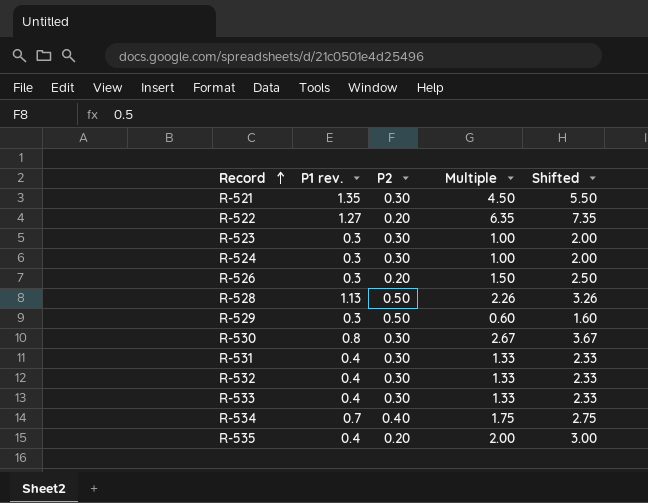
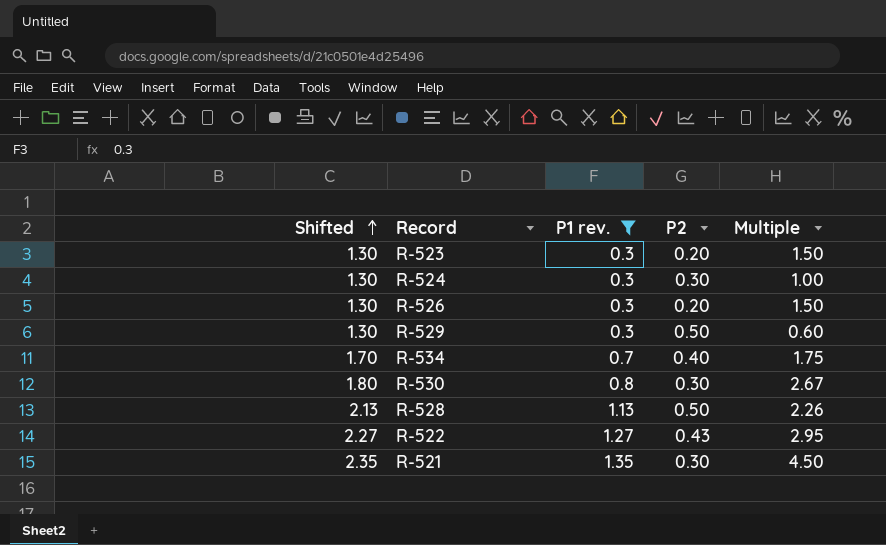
filter: none -> P1 rev. != 0.4
row order: Record ascending -> Shifted ascending
column Shifted | formula: [Multiple] + 1 -> [P1 rev.] + 1
column Shifted | position: 5 -> 1
R-523 | P2: 0.30 -> 0.20
R-523 | Multiple: 1.00 -> 1.50
R-522 | P2: 0.20 -> 0.43
R-522 | Multiple: 6.35 -> 2.95

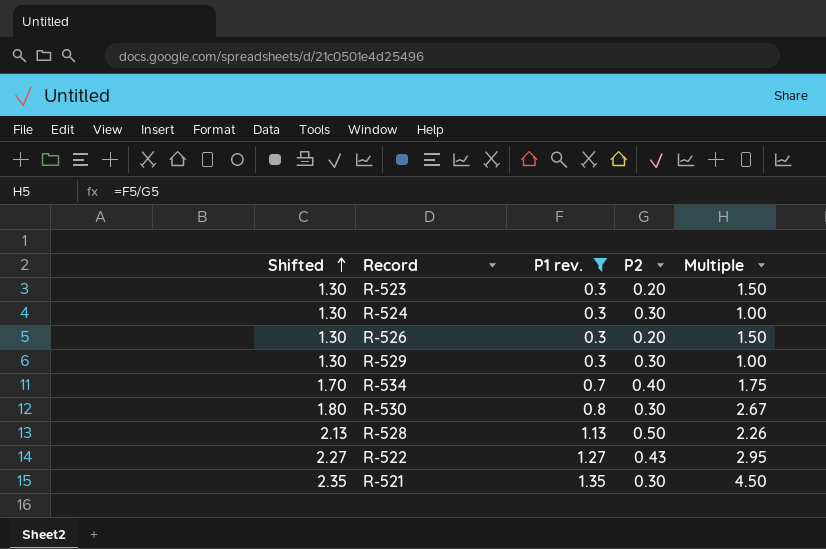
R-529 | P2: 0.50 -> 0.30
R-529 | Multiple: 0.60 -> 1.00

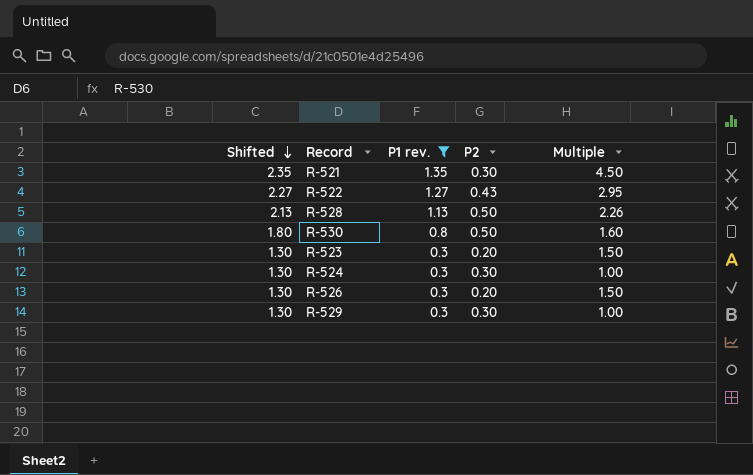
row order: Shifted ascending -> Shifted descending
row R-534: 1.70 | 0.7 | 0.40 | 1.75 -> none
R-530 | P2: 0.30 -> 0.50
R-530 | Multiple: 2.67 -> 1.60

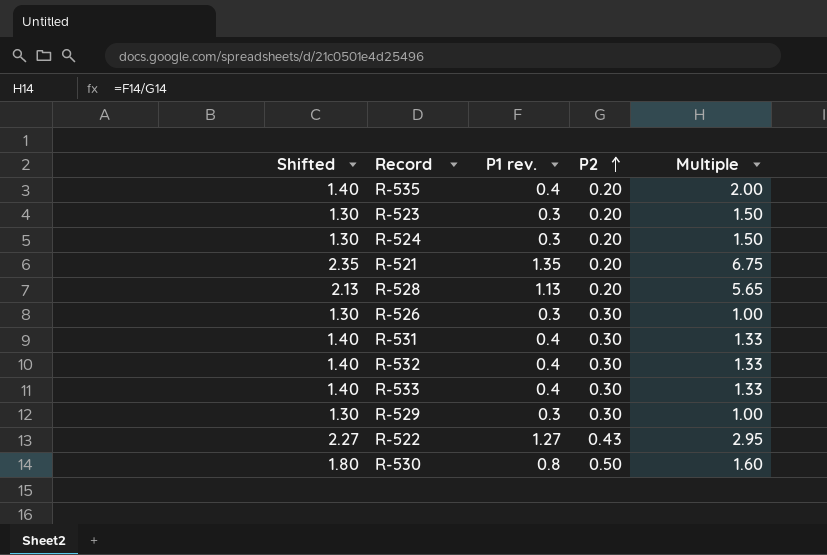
filter: P1 rev. != 0.4 -> none
row order: Shifted descending -> P2 ascending
R-524 | P2: 0.30 -> 0.20
R-524 | Multiple: 1.00 -> 1.50
R-521 | P2: 0.30 -> 0.20
R-521 | Multiple: 4.50 -> 6.75
R-528 | P2: 0.50 -> 0.20
R-528 | Multiple: 2.26 -> 5.65
R-526 | P2: 0.20 -> 0.30
R-526 | Multiple: 1.50 -> 1.00

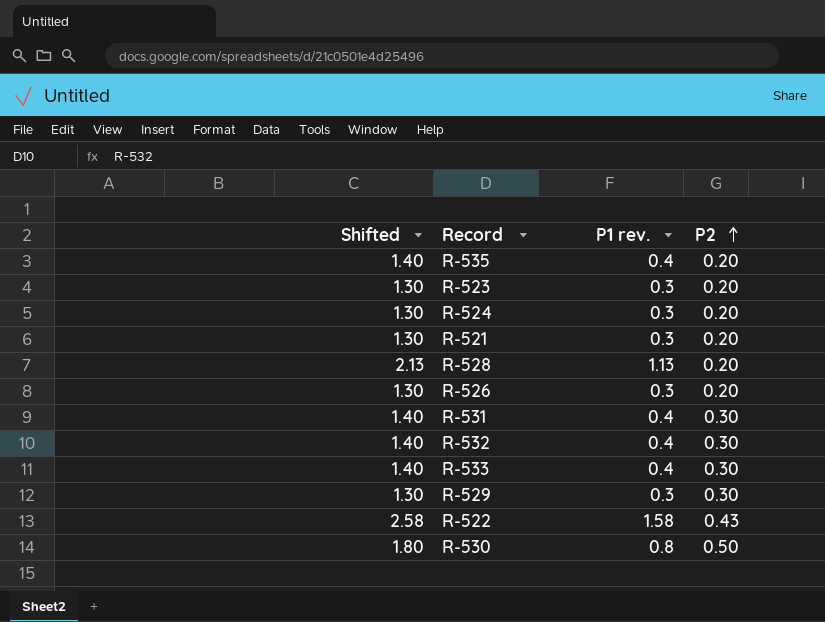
column Multiple | formula: [P1 rev.] / [P2] -> none
R-521 | Shifted: 2.35 -> 1.30
R-521 | P1 rev.: 1.35 -> 0.3
R-526 | P2: 0.30 -> 0.20
R-522 | Shifted: 2.27 -> 2.58
R-522 | P1 rev.: 1.27 -> 1.58

